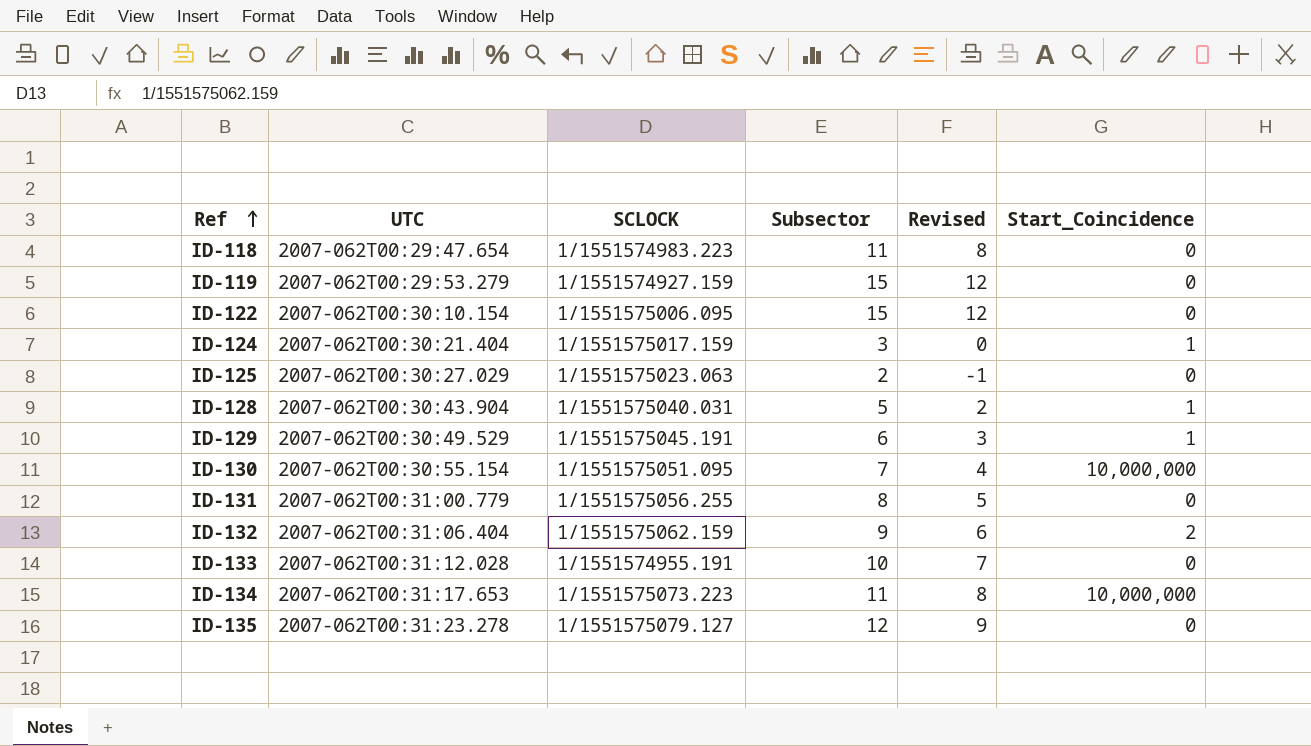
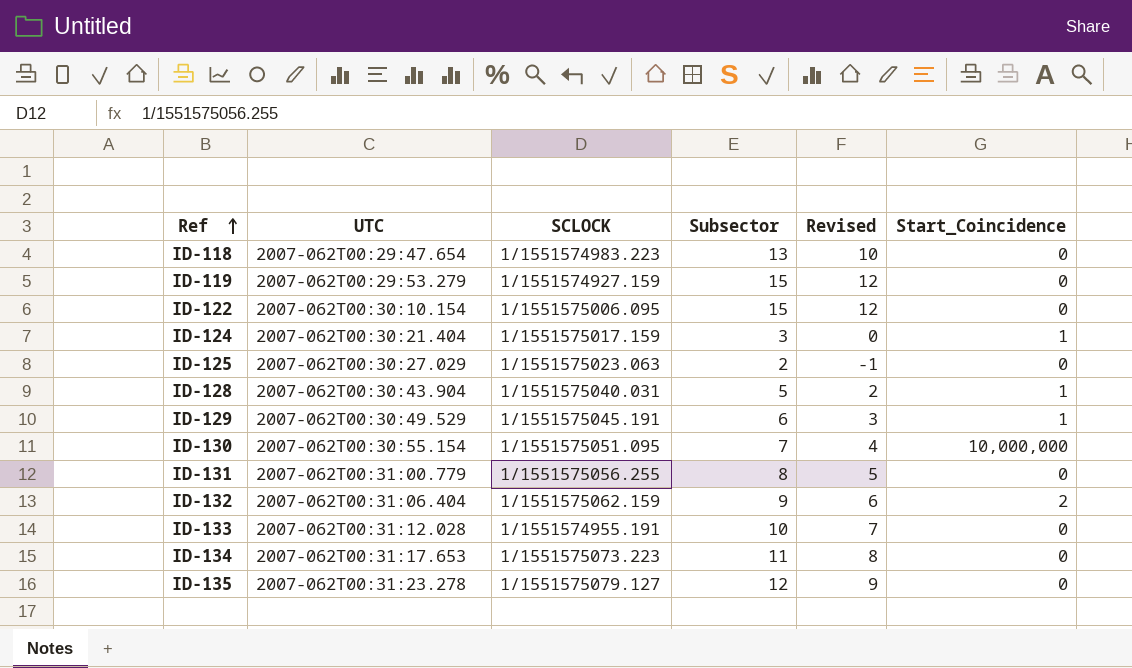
ID-118 | Subsector: 11 -> 13
ID-118 | Revised: 8 -> 10
ID-134 | Start_Coincidence: 10,000,000 -> 0

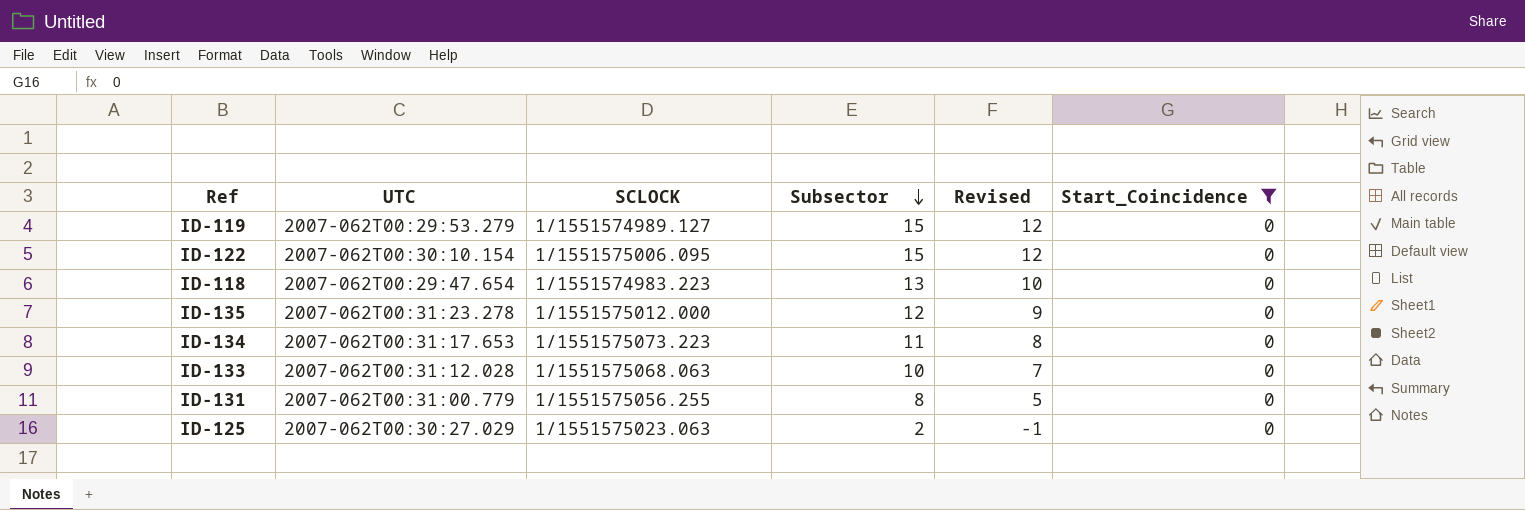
filter: none -> Start_Coincidence = 0
row order: Ref ascending -> Subsector descending
ID-119 | SCLOCK: 1/1551574927.159 -> 1/1551574989.127
ID-135 | SCLOCK: 1/1551575079.127 -> 1/1551575012.000
ID-133 | SCLOCK: 1/1551574955.191 -> 1/1551575068.063

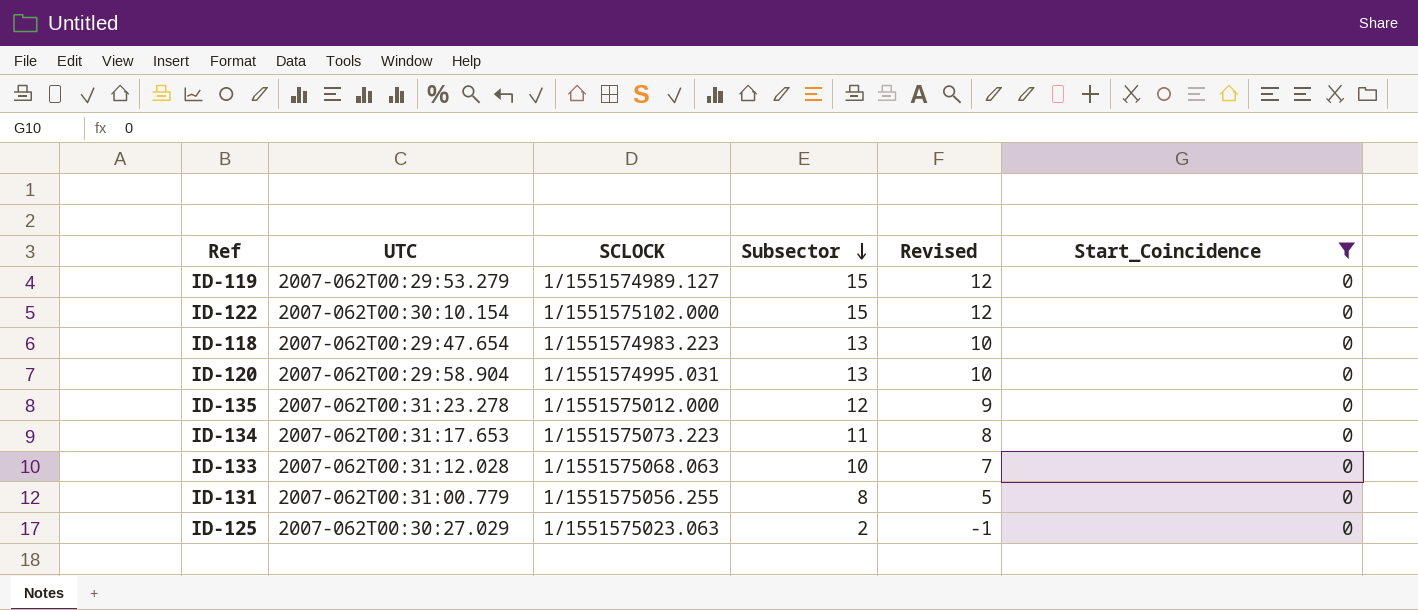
ID-122 | SCLOCK: 1/1551575006.095 -> 1/1551575102.000
row ID-120: none -> 2007-062T00:29:58.904 | 1/1551574995.031 | 13 | 10 | 0

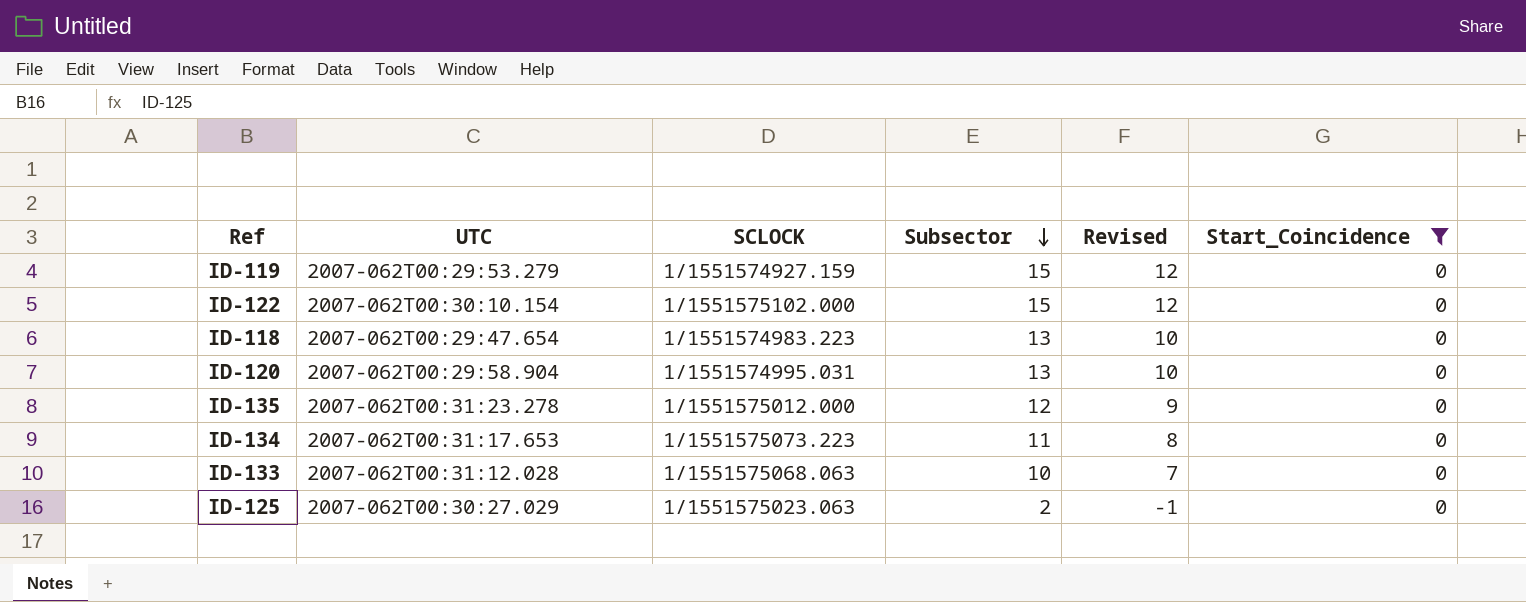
row ID-131: 2007-062T00:31:00.779 | 1/1551575056.255 | 8 | 5 | 0 -> none
ID-119 | SCLOCK: 1/1551574989.127 -> 1/1551574927.159

